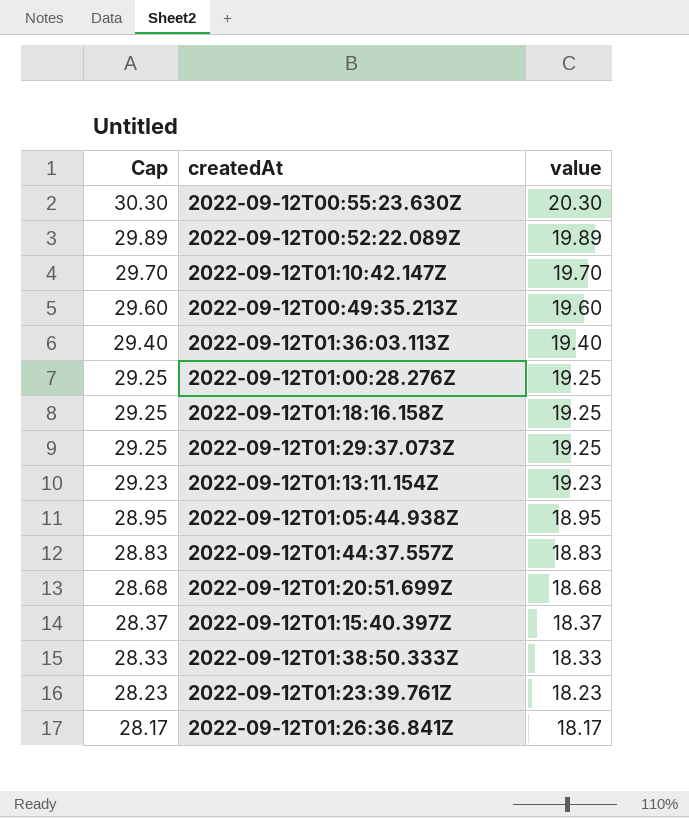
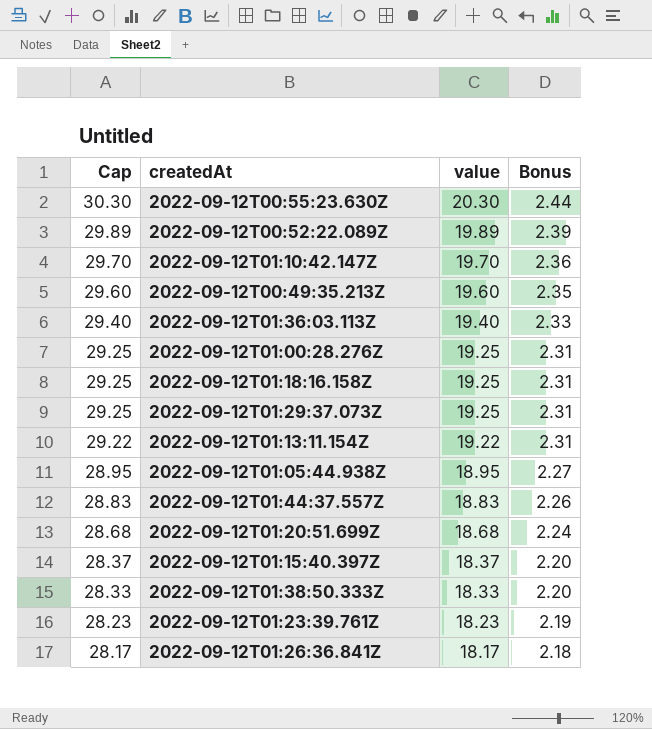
column Bonus | formula: none -> [value] * 0.12
2022-09-12T01:13:11.154Z | Cap: 29.23 -> 29.22
2022-09-12T01:13:11.154Z | value: 19.23 -> 19.22

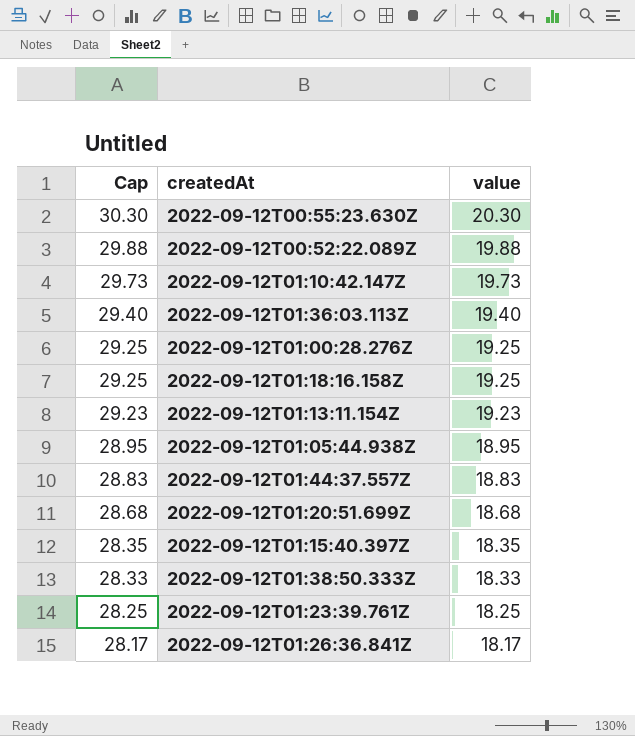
column Bonus | formula: [value] * 0.12 -> none
row 2022-09-12T00:49:35.213Z: 29.60 | 19.60 | 2.35 -> none
row 2022-09-12T01:29:37.073Z: 29.25 | 19.25 | 2.31 -> none
2022-09-12T00:52:22.089Z | Cap: 29.89 -> 29.88
2022-09-12T00:52:22.089Z | value: 19.89 -> 19.88
2022-09-12T01:10:42.147Z | Cap: 29.70 -> 29.73
2022-09-12T01:10:42.147Z | value: 19.70 -> 19.73
2022-09-12T01:13:11.154Z | Cap: 29.22 -> 29.23
2022-09-12T01:13:11.154Z | value: 19.22 -> 19.23
2022-09-12T01:15:40.397Z | Cap: 28.37 -> 28.35
2022-09-12T01:15:40.397Z | value: 18.37 -> 18.35
2022-09-12T01:23:39.761Z | Cap: 28.23 -> 28.25
2022-09-12T01:23:39.761Z | value: 18.23 -> 18.25

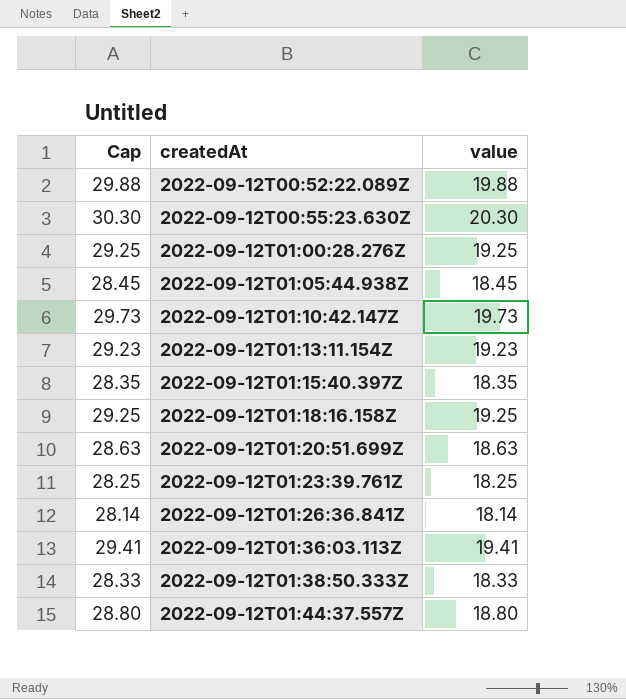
row order: Cap descending -> createdAt ascending
2022-09-12T01:05:44.938Z | Cap: 28.95 -> 28.45
2022-09-12T01:05:44.938Z | value: 18.95 -> 18.45
2022-09-12T01:20:51.699Z | Cap: 28.68 -> 28.63
2022-09-12T01:20:51.699Z | value: 18.68 -> 18.63
2022-09-12T01:26:36.841Z | Cap: 28.17 -> 28.14
2022-09-12T01:26:36.841Z | value: 18.17 -> 18.14
2022-09-12T01:36:03.113Z | Cap: 29.40 -> 29.41
2022-09-12T01:36:03.113Z | value: 19.40 -> 19.41
2022-09-12T01:44:37.557Z | Cap: 28.83 -> 28.80
2022-09-12T01:44:37.557Z | value: 18.83 -> 18.80

